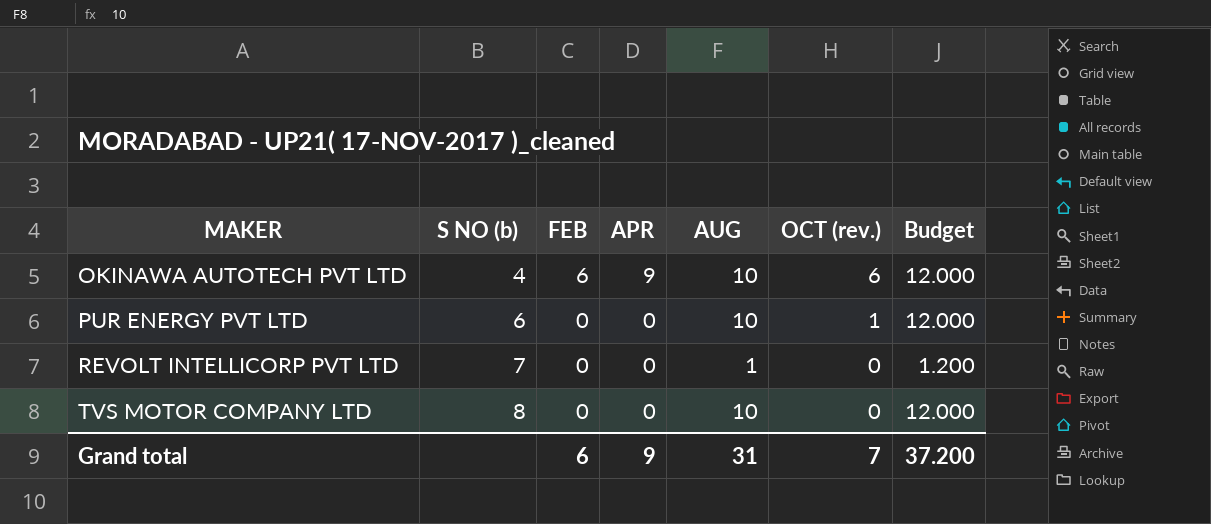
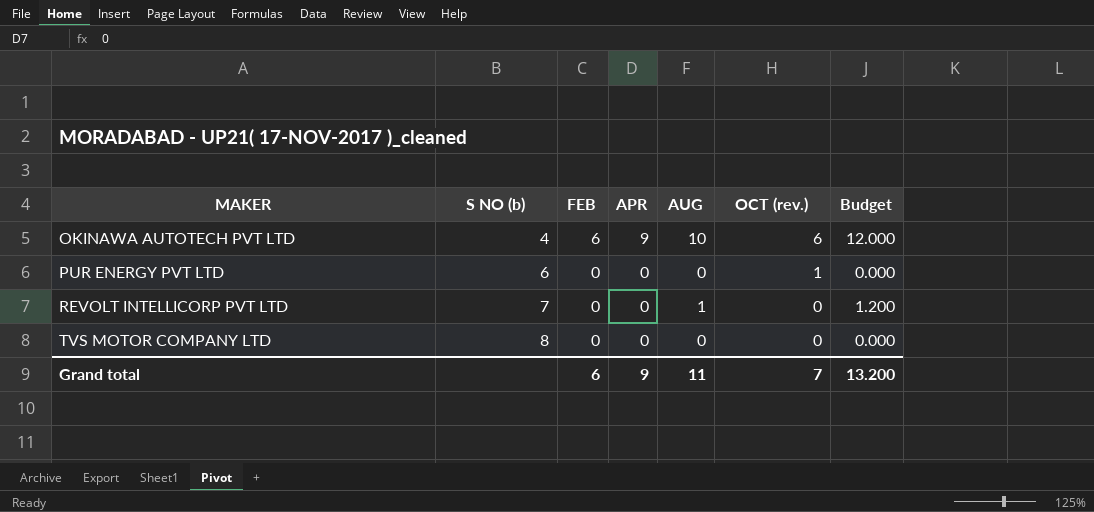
PUR ENERGY PVT LTD | AUG: 10 -> 0
PUR ENERGY PVT LTD | Budget: 12.000 -> 0.000
TVS MOTOR COMPANY LTD | AUG: 10 -> 0
TVS MOTOR COMPANY LTD | Budget: 12.000 -> 0.000
Grand total | AUG: 31 -> 11
Grand total | Budget: 37.200 -> 13.200

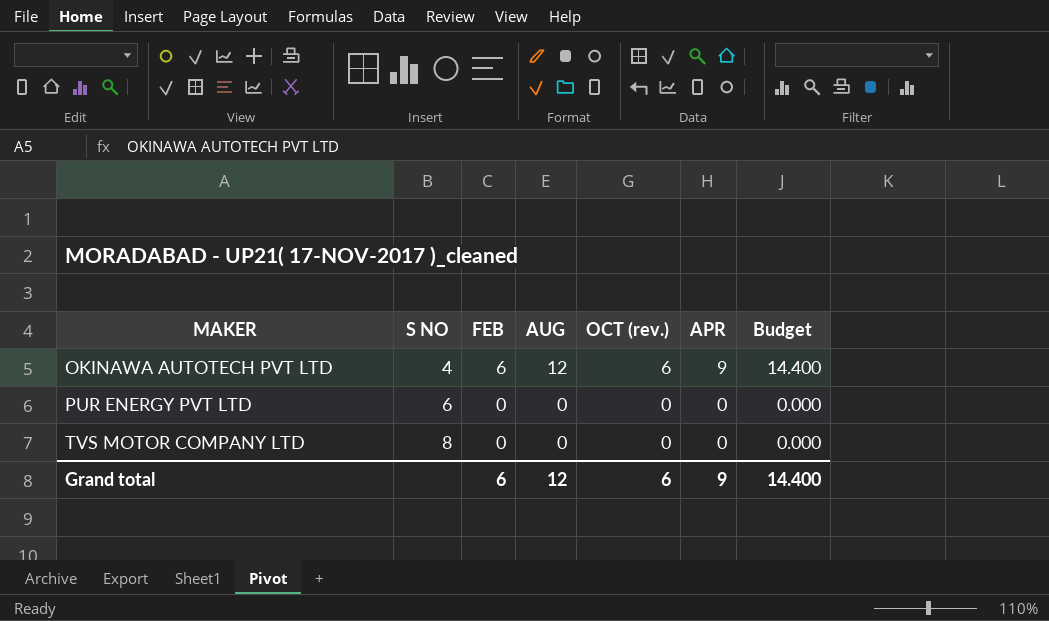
column name: S NO (b) -> S NO
column APR | position: 4 -> 6
row REVOLT INTELLICORP PVT LTD: 7 | 0 | 0 | 1 | 0 | 1.200 -> none
OKINAWA AUTOTECH PVT LTD | AUG: 10 -> 12
OKINAWA AUTOTECH PVT LTD | Budget: 12.000 -> 14.400
PUR ENERGY PVT LTD | OCT (rev.): 1 -> 0
Grand total | AUG: 11 -> 12
Grand total | OCT (rev.): 7 -> 6
Grand total | Budget: 13.200 -> 14.400

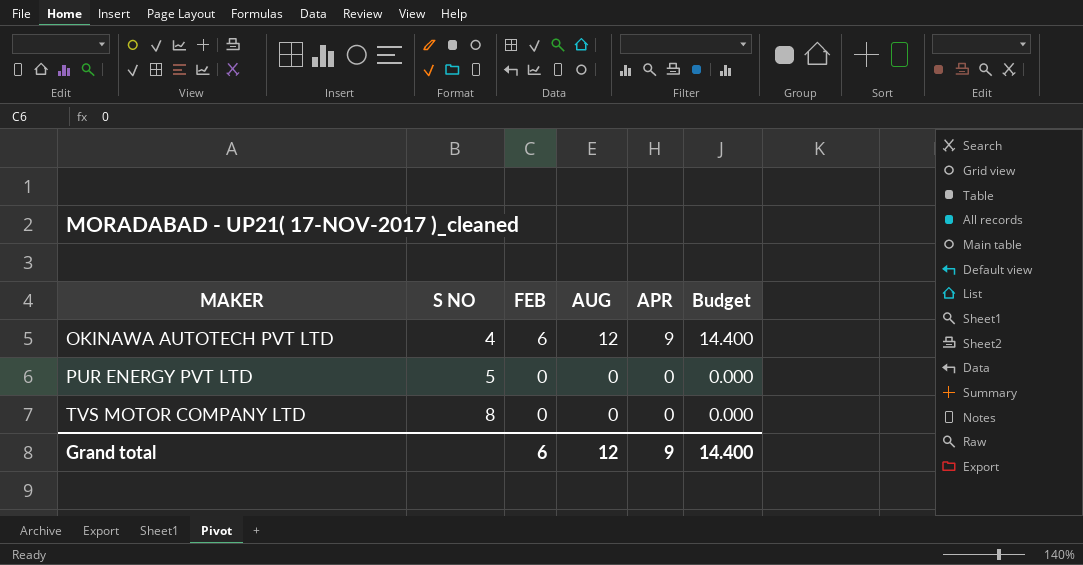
column OCT (rev.) | position: 5 -> none
PUR ENERGY PVT LTD | S NO: 6 -> 5

